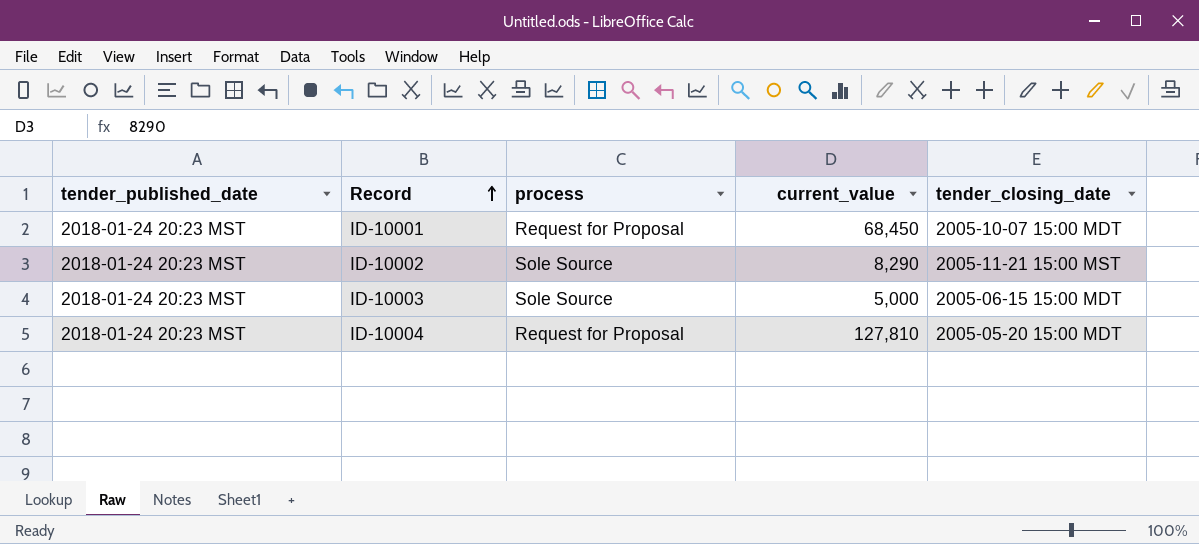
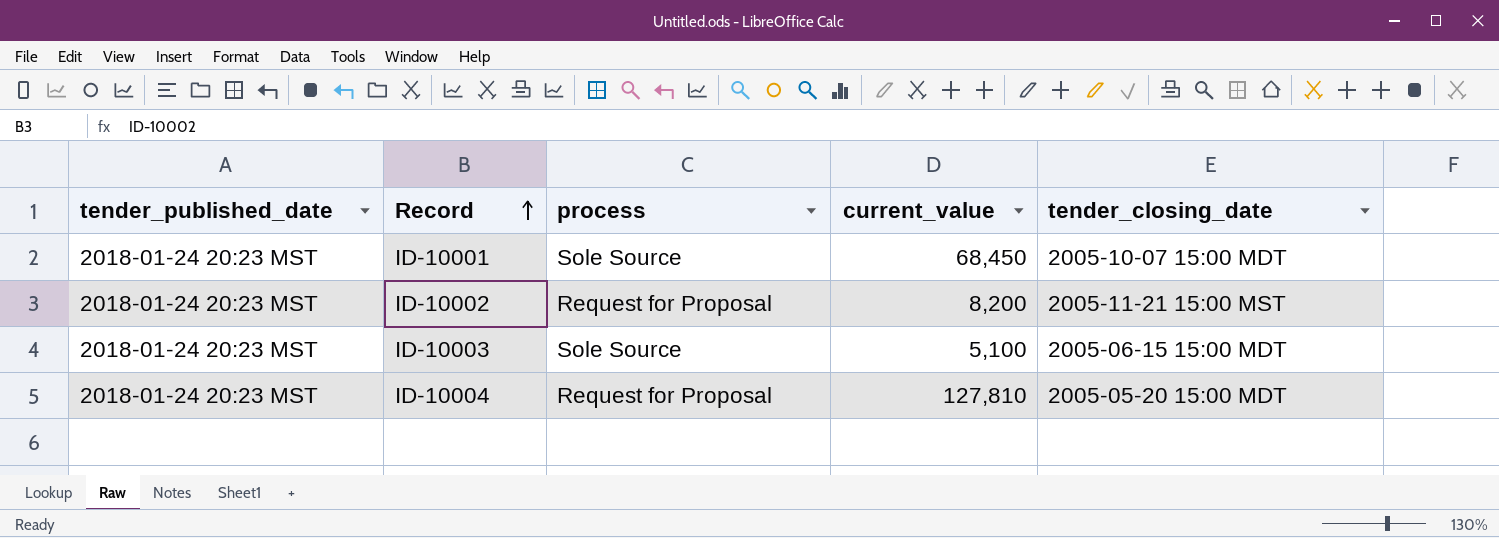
ID-10001 | process: Request for Proposal -> Sole Source
ID-10002 | process: Sole Source -> Request for Proposal
ID-10002 | current_value: 8,290 -> 8,200
ID-10003 | current_value: 5,000 -> 5,100

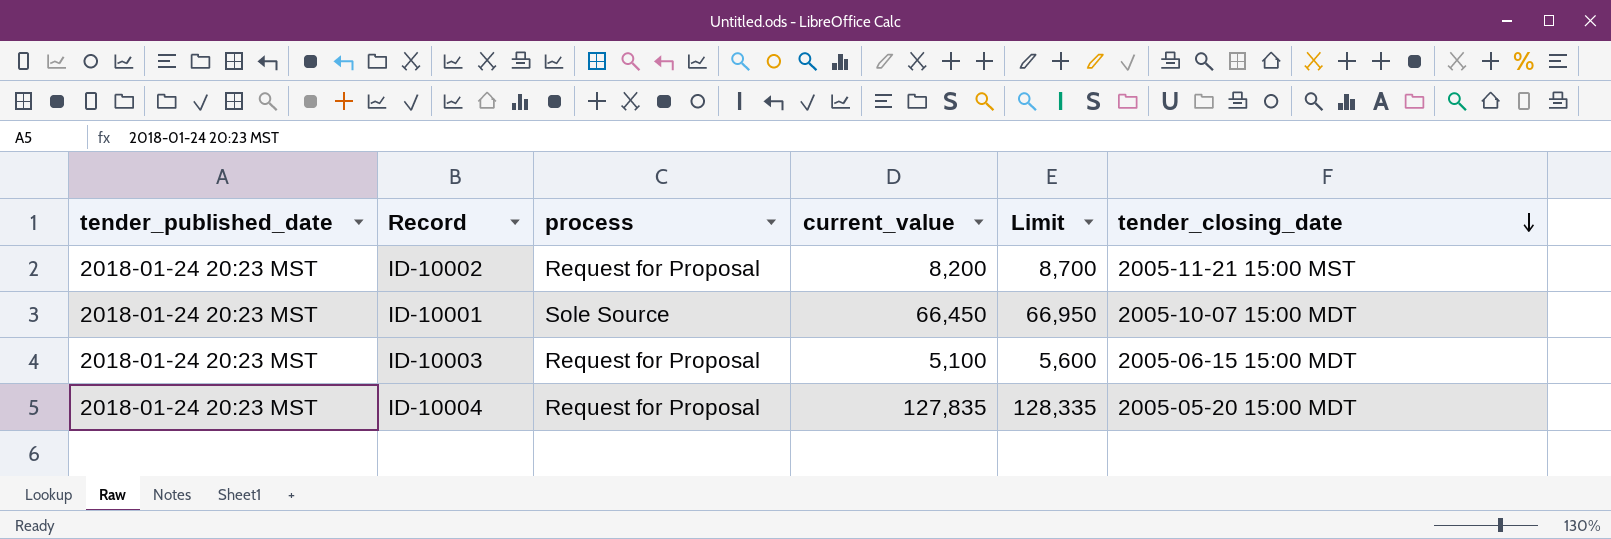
row order: Record ascending -> tender_closing_date descending
column Limit | formula: none -> [current_value] + 500
ID-10001 | current_value: 68,450 -> 66,450
ID-10003 | process: Sole Source -> Request for Proposal
ID-10004 | current_value: 127,810 -> 127,835

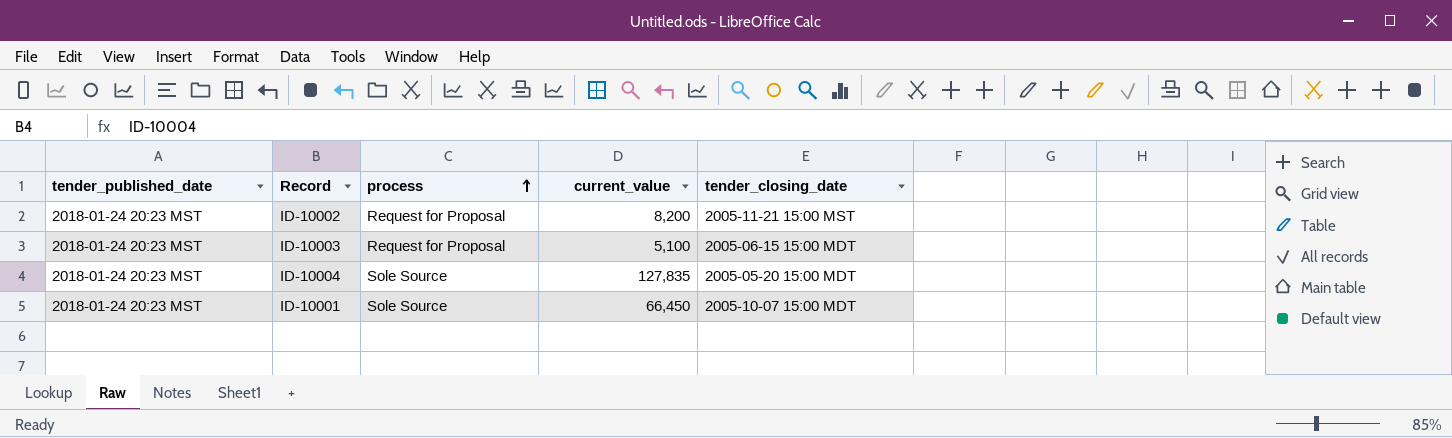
row order: tender_closing_date descending -> process ascending
column Limit | formula: [current_value] + 500 -> none
ID-10004 | process: Request for Proposal -> Sole Source

